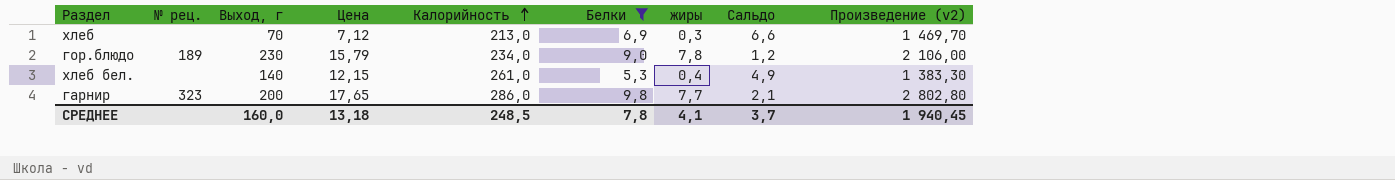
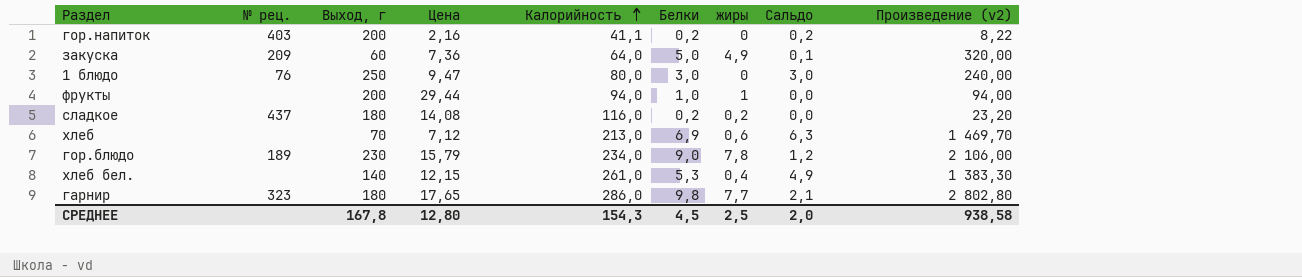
filter: Белки >= 5,3 -> none
хлеб | жиры: 0,3 -> 0,6
хлеб | Сальдо: 6,6 -> 6,3
гарнир | Выход, г: 200 -> 180
СРЕДНЕЕ | Выход, г: 160,0 -> 167,8
СРЕДНЕЕ | Цена: 13,18 -> 12,80
СРЕДНЕЕ | Калорийность: 248,5 -> 154,3
СРЕДНЕЕ | Белки: 7,8 -> 4,5
СРЕДНЕЕ | жиры: 4,1 -> 2,5
СРЕДНЕЕ | Сальдо: 3,7 -> 2,0
СРЕДНЕЕ | Произведение (v2): 1 940,45 -> 938,58

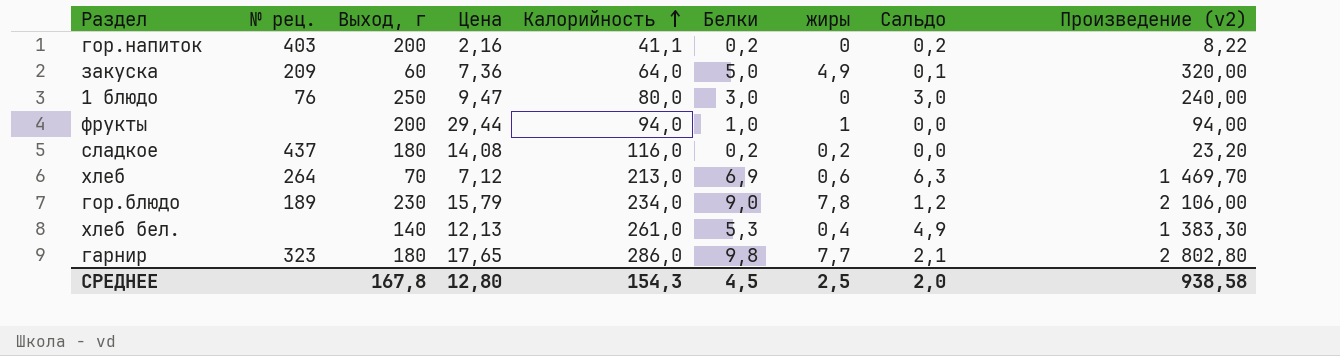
хлеб | № рец.: none -> 264
хлеб бел. | Цена: 12,15 -> 12,13

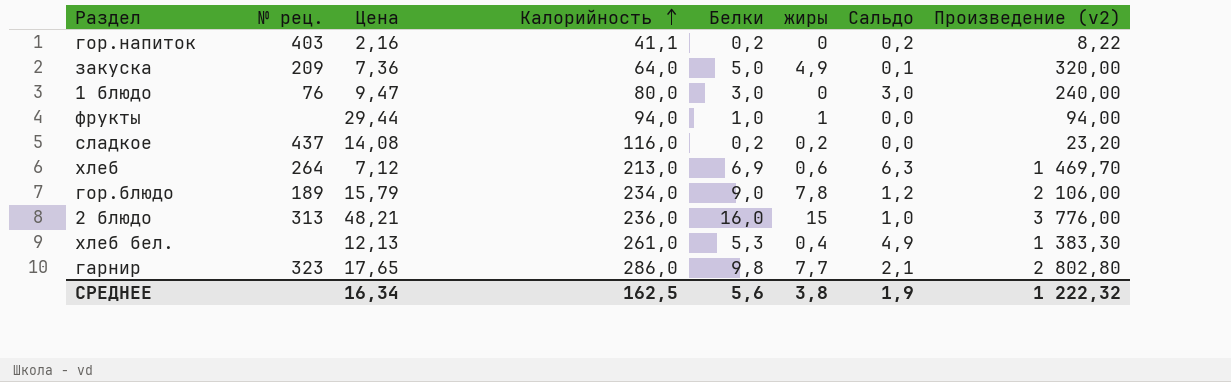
column Выход, г | position: 3 -> none
row 2 блюдо: none -> 313 | 48,21 | 236,0 | 16,0 | 15 | 1,0 | 3 776,00
СРЕДНЕЕ | Цена: 12,80 -> 16,34
СРЕДНЕЕ | Калорийность: 154,3 -> 162,5
СРЕДНЕЕ | Белки: 4,5 -> 5,6
СРЕДНЕЕ | жиры: 2,5 -> 3,8
СРЕДНЕЕ | Сальдо: 2,0 -> 1,9
СРЕДНЕЕ | Произведение (v2): 938,58 -> 1 222,32

